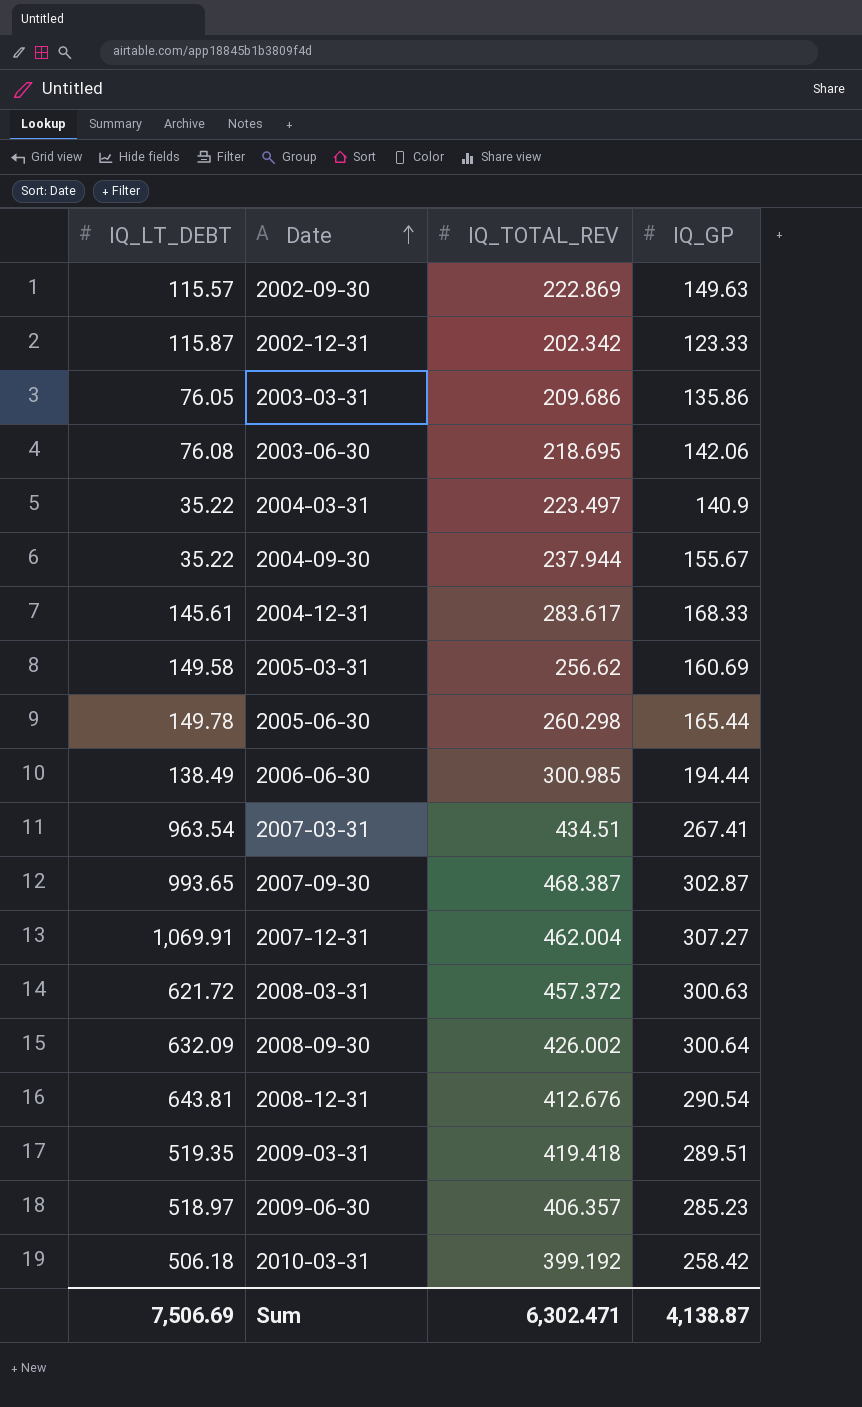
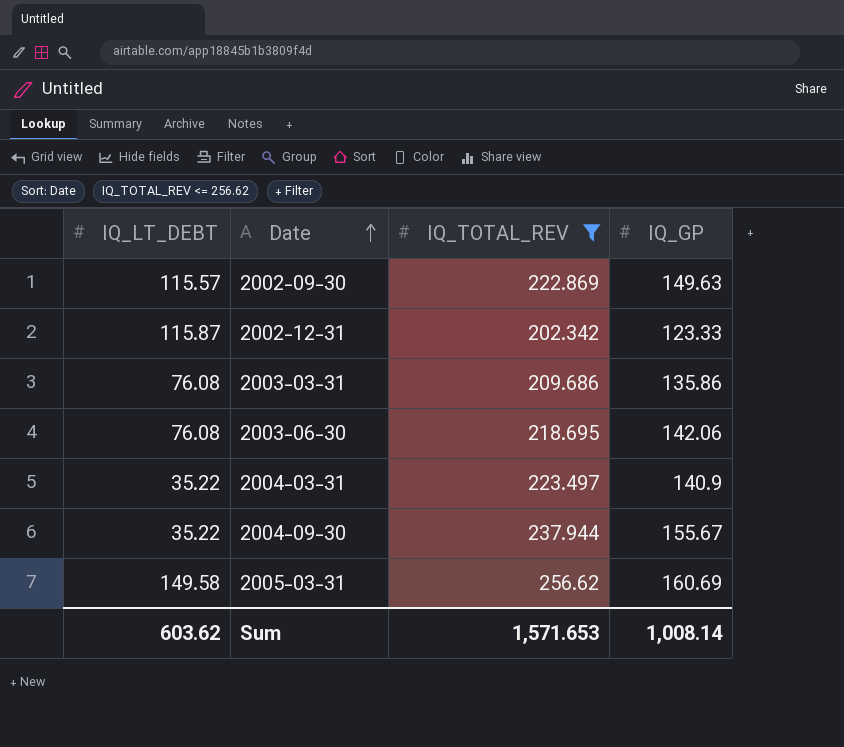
filter: none -> IQ_TOTAL_REV <= 256.62
2003-03-31 | IQ_LT_DEBT: 76.05 -> 76.08
Sum | IQ_LT_DEBT: 7,506.69 -> 603.62
Sum | IQ_TOTAL_REV: 6,302.471 -> 1,571.653
Sum | IQ_GP: 4,138.87 -> 1,008.14

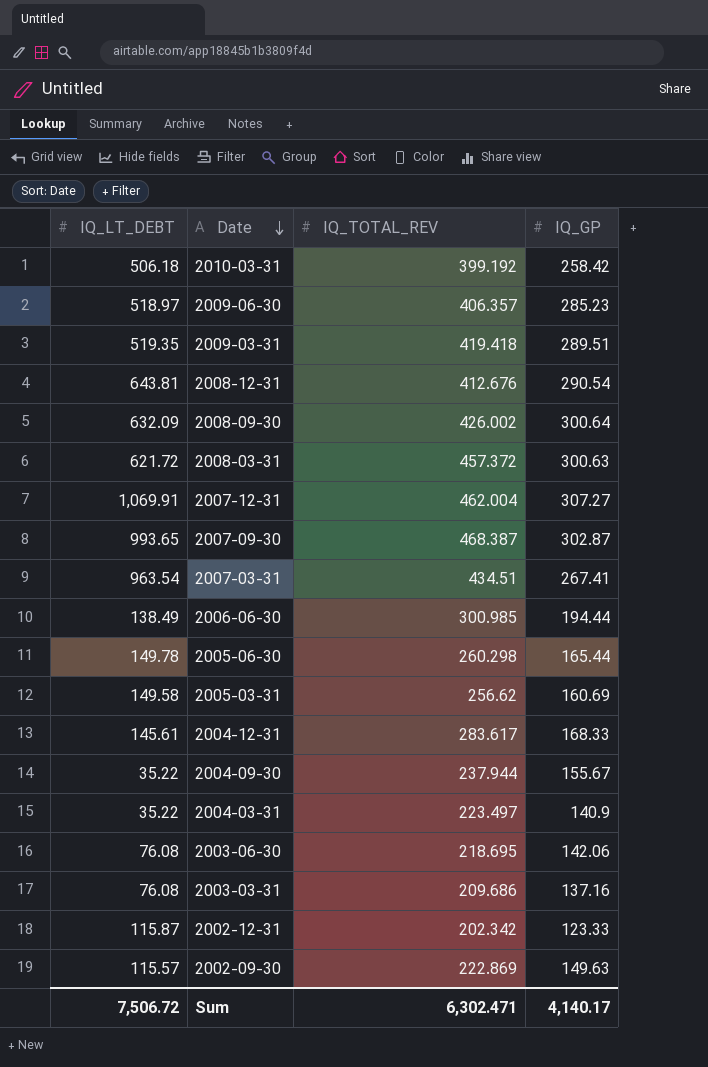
filter: IQ_TOTAL_REV <= 256.62 -> none
row order: Date ascending -> Date descending
2003-03-31 | IQ_GP: 135.86 -> 137.16
Sum | IQ_LT_DEBT: 603.62 -> 7,506.72
Sum | IQ_TOTAL_REV: 1,571.653 -> 6,302.471
Sum | IQ_GP: 1,008.14 -> 4,140.17

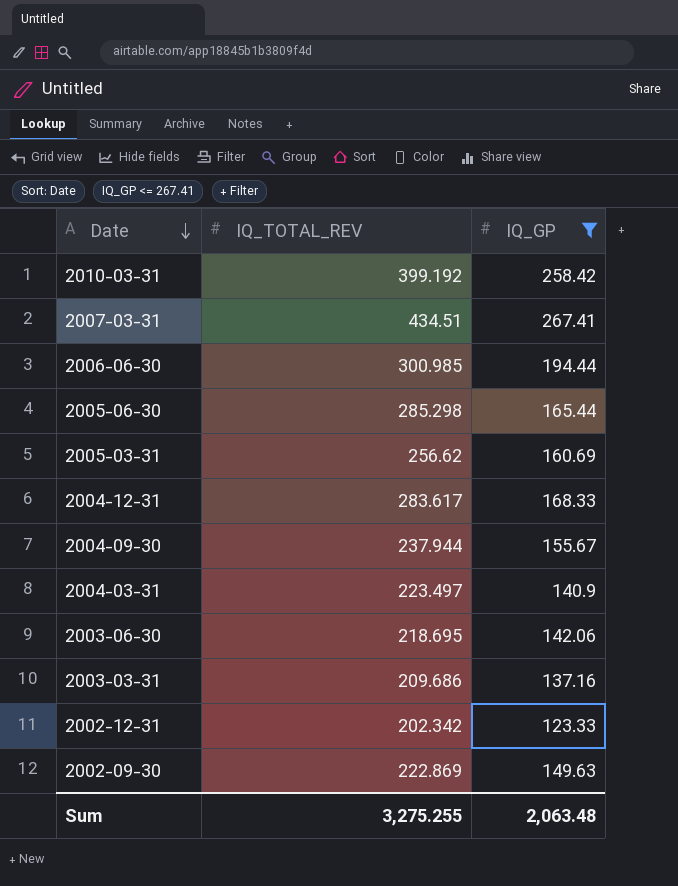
filter: none -> IQ_GP <= 267.41
column IQ_LT_DEBT | position: 1 -> none
2005-06-30 | IQ_TOTAL_REV: 260.298 -> 285.298
Sum | IQ_TOTAL_REV: 6,302.471 -> 3,275.255
Sum | IQ_GP: 4,140.17 -> 2,063.48

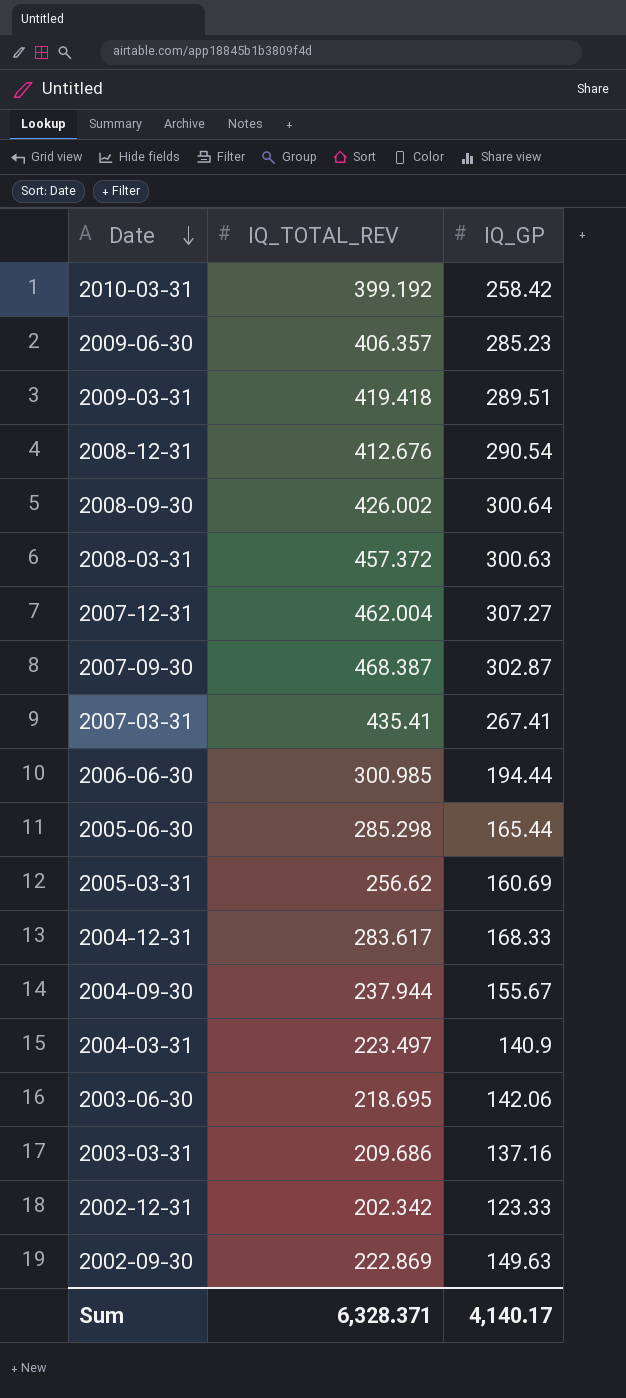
filter: IQ_GP <= 267.41 -> none
2007-03-31 | IQ_TOTAL_REV: 434.51 -> 435.41
Sum | IQ_TOTAL_REV: 3,275.255 -> 6,328.371
Sum | IQ_GP: 2,063.48 -> 4,140.17

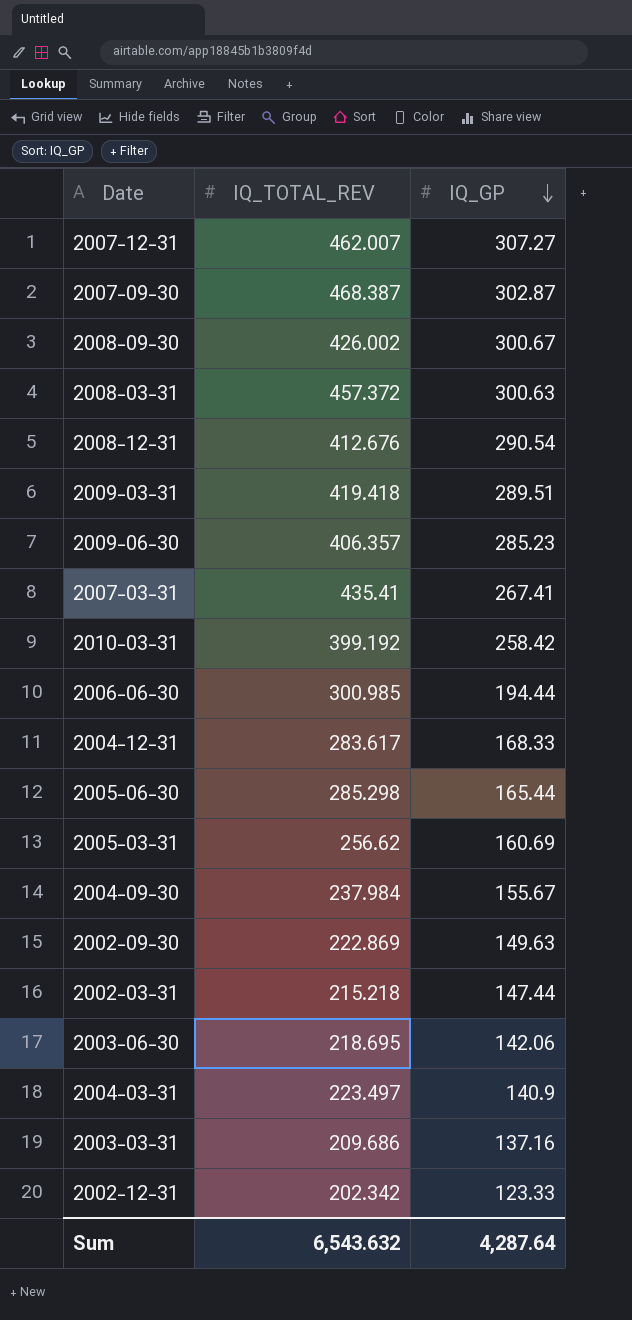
row order: Date descending -> IQ_GP descending
2007-12-31 | IQ_TOTAL_REV: 462.004 -> 462.007
2008-09-30 | IQ_GP: 300.64 -> 300.67
2004-09-30 | IQ_TOTAL_REV: 237.944 -> 237.984
row 2002-03-31: none -> 215.218 | 147.44
Sum | IQ_TOTAL_REV: 6,328.371 -> 6,543.632
Sum | IQ_GP: 4,140.17 -> 4,287.64

